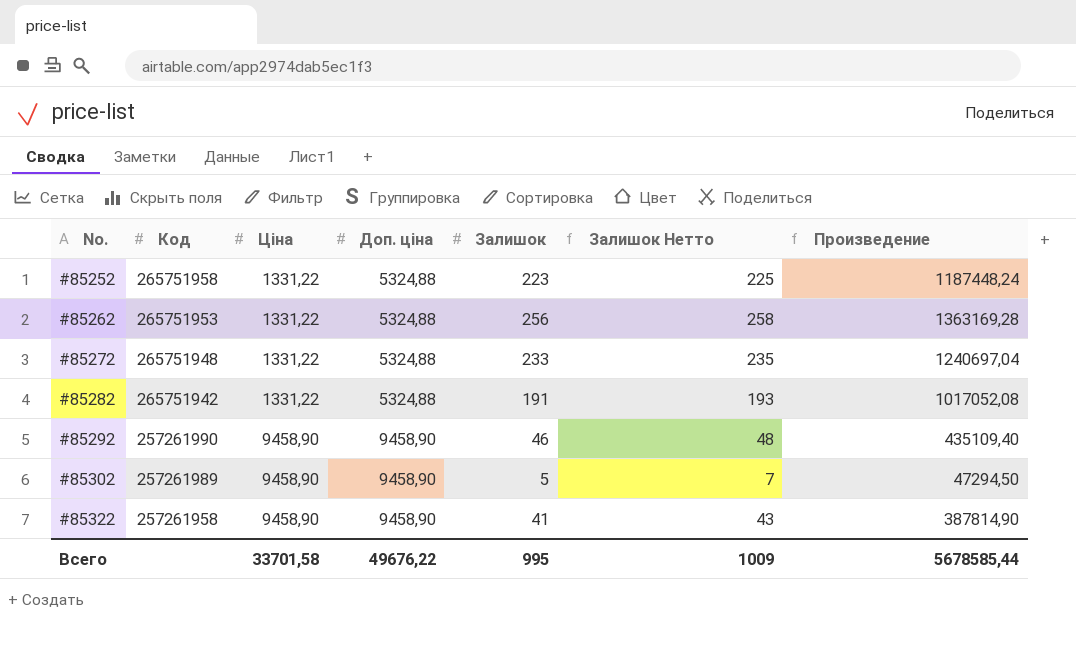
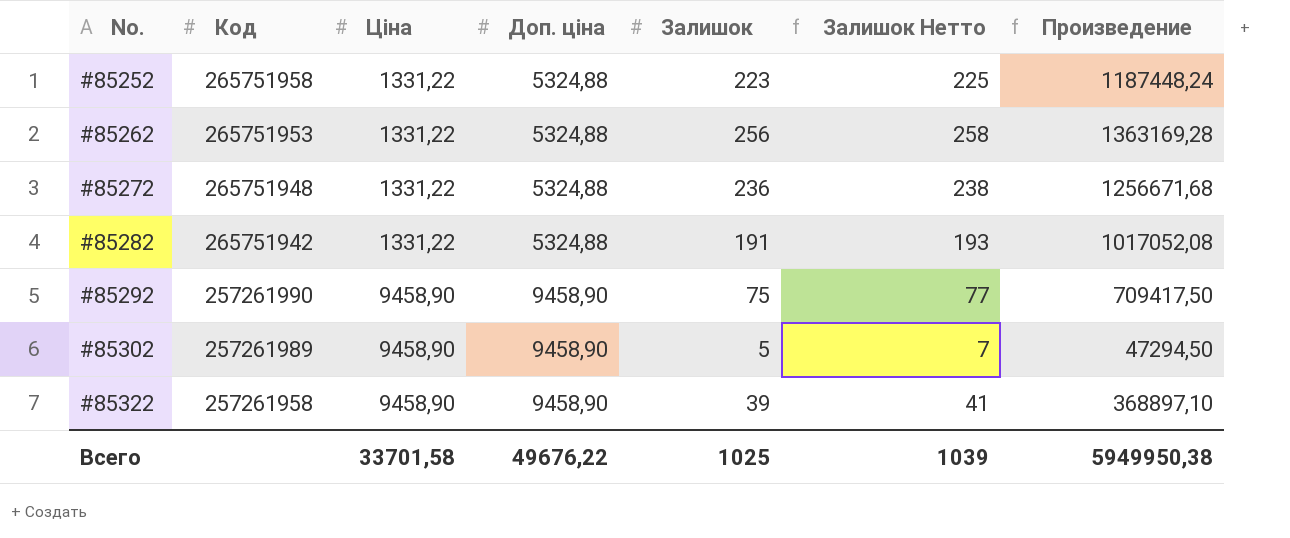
#85272 | Залишок: 233 -> 236
#85272 | Залишок Нетто: 235 -> 238
#85272 | Произведение: 1240697,04 -> 1256671,68
#85292 | Залишок: 46 -> 75
#85292 | Залишок Нетто: 48 -> 77
#85292 | Произведение: 435109,40 -> 709417,50
#85322 | Залишок: 41 -> 39
#85322 | Залишок Нетто: 43 -> 41
#85322 | Произведение: 387814,90 -> 368897,10
Всего | Залишок: 995 -> 1025
Всего | Залишок Нетто: 1009 -> 1039
Всего | Произведение: 5678585,44 -> 5949950,38

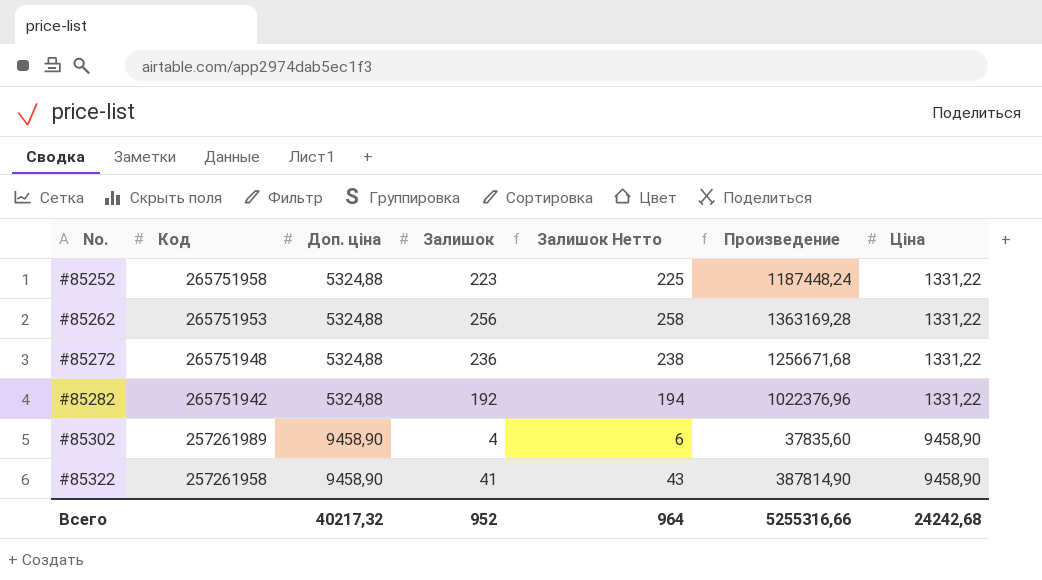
column Ціна | position: 3 -> 7
row #85292: 257261990 | 9458,90 | 9458,90 | 75 | 77 | 709417,50 -> none
#85282 | Залишок: 191 -> 192
#85282 | Залишок Нетто: 193 -> 194
#85282 | Произведение: 1017052,08 -> 1022376,96
#85302 | Залишок: 5 -> 4
#85302 | Залишок Нетто: 7 -> 6
#85302 | Произведение: 47294,50 -> 37835,60
#85322 | Залишок: 39 -> 41
#85322 | Залишок Нетто: 41 -> 43
#85322 | Произведение: 368897,10 -> 387814,90
Всего | Доп. ціна: 49676,22 -> 40217,32
Всего | Залишок: 1025 -> 952
Всего | Залишок Нетто: 1039 -> 964
Всего | Произведение: 5949950,38 -> 5255316,66
Всего | Ціна: 33701,58 -> 24242,68

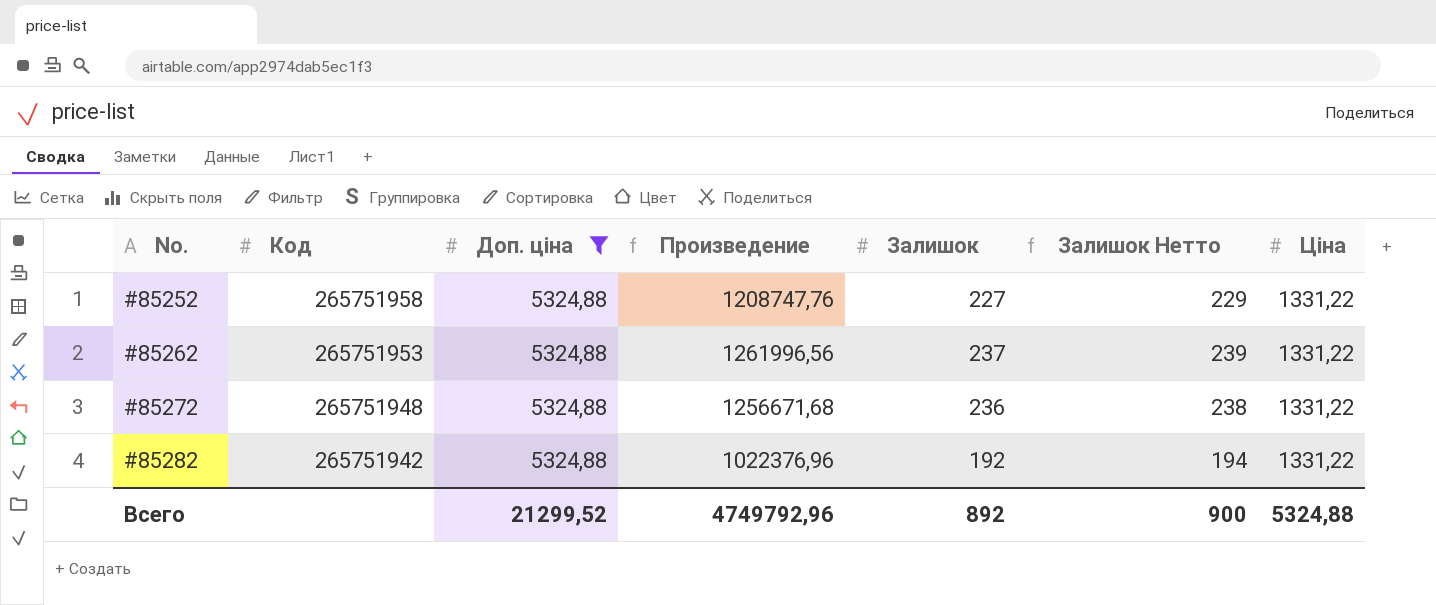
filter: none -> Доп. ціна = 5324,88
column Произведение | position: 6 -> 4
#85252 | Произведение: 1187448,24 -> 1208747,76
#85252 | Залишок: 223 -> 227
#85252 | Залишок Нетто: 225 -> 229
#85262 | Произведение: 1363169,28 -> 1261996,56
#85262 | Залишок: 256 -> 237
#85262 | Залишок Нетто: 258 -> 239
Всего | Доп. ціна: 40217,32 -> 21299,52
Всего | Произведение: 5255316,66 -> 4749792,96
Всего | Залишок: 952 -> 892
Всего | Залишок Нетто: 964 -> 900
Всего | Ціна: 24242,68 -> 5324,88

